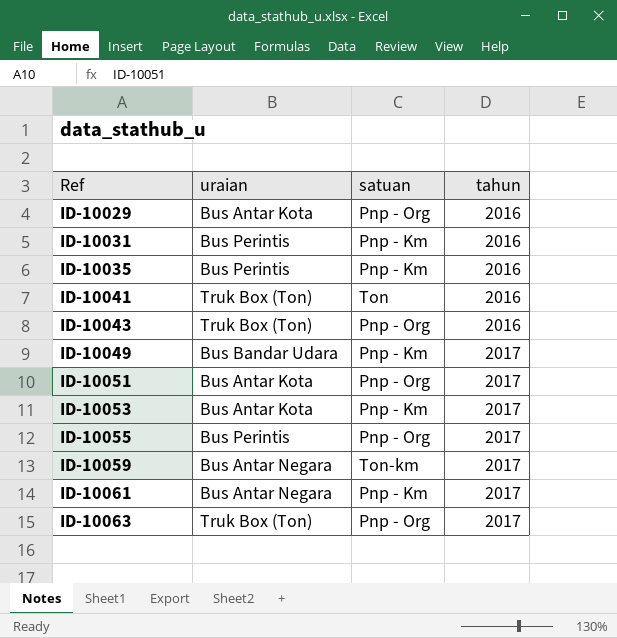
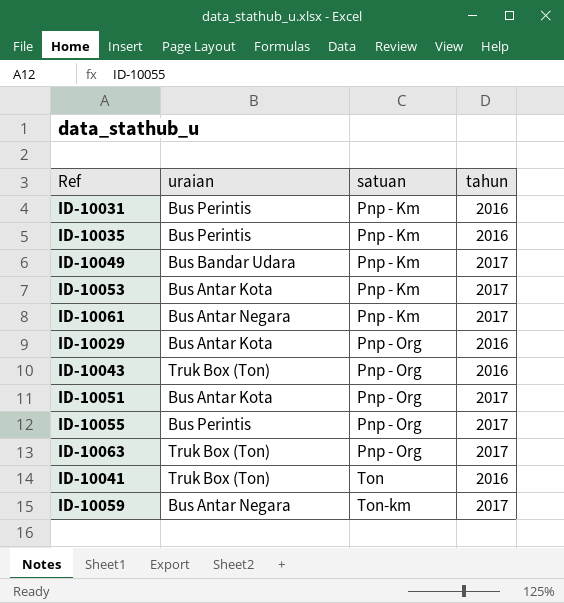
row order: Ref ascending -> satuan ascending

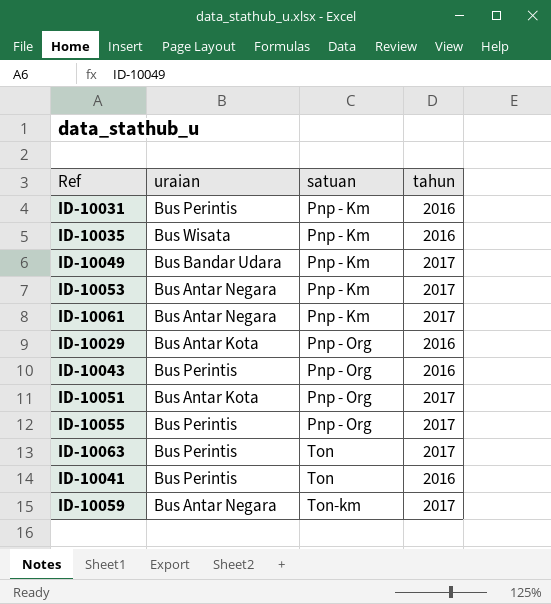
ID-10035 | uraian: Bus Perintis -> Bus Wisata
ID-10053 | uraian: Bus Antar Kota -> Bus Antar Negara
ID-10043 | uraian: Truk Box (Ton) -> Bus Perintis
ID-10063 | uraian: Truk Box (Ton) -> Bus Perintis
ID-10063 | satuan: Pnp - Org -> Ton
ID-10041 | uraian: Truk Box (Ton) -> Bus Perintis

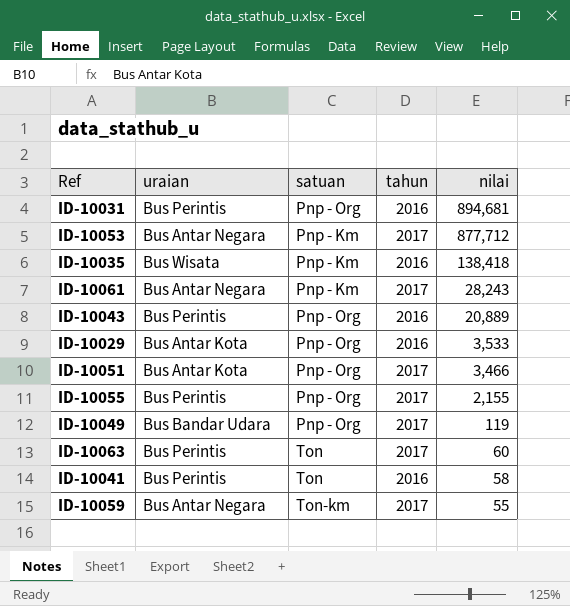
row order: satuan ascending -> nilai descending
column nilai | position: none -> 5
ID-10031 | satuan: Pnp - Km -> Pnp - Org
ID-10049 | satuan: Pnp - Km -> Pnp - Org

